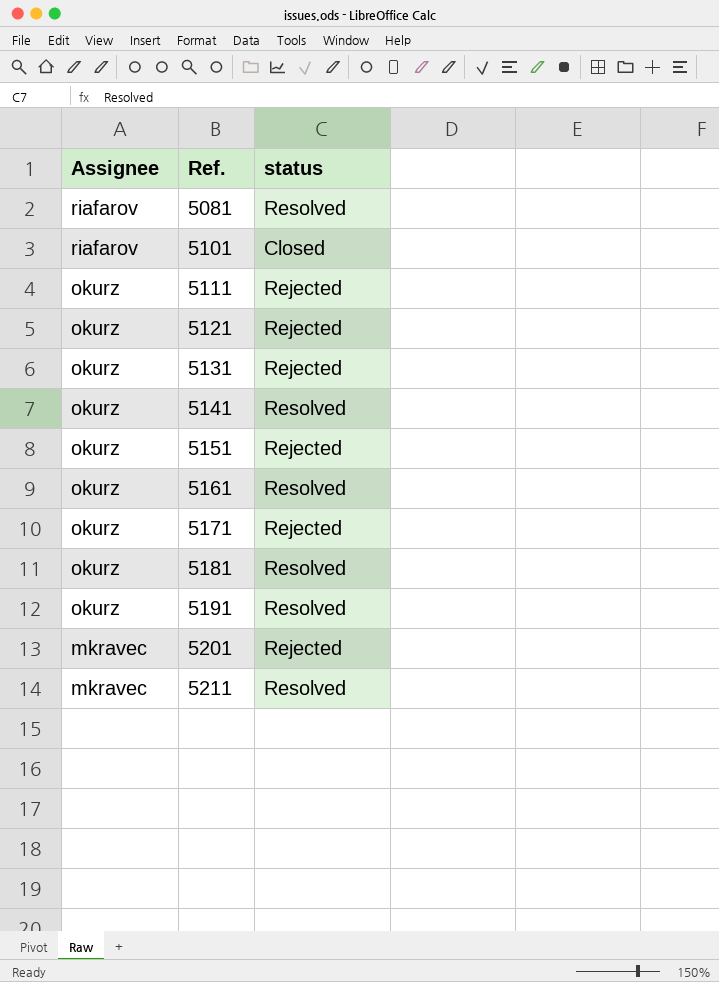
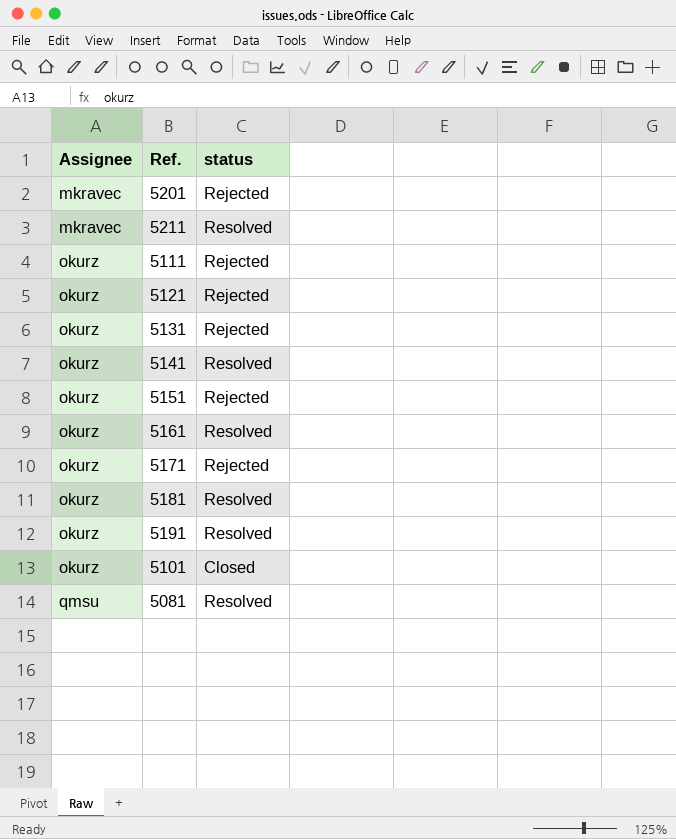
row order: Assignee descending -> Assignee ascending
5101 | Assignee: riafarov -> okurz
5081 | Assignee: riafarov -> qmsu

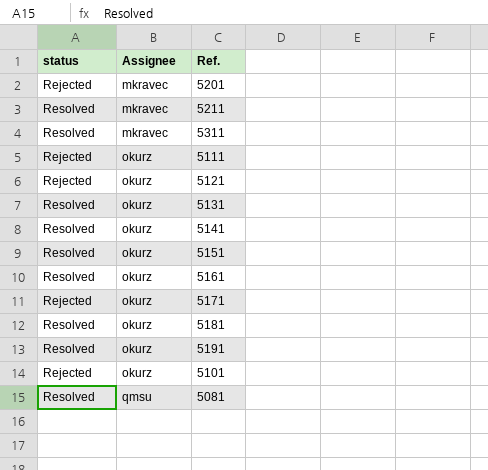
column status | position: 3 -> 1
row 5311: none -> Resolved | mkravec
5131 | status: Rejected -> Resolved
5151 | status: Rejected -> Resolved
5101 | status: Closed -> Rejected

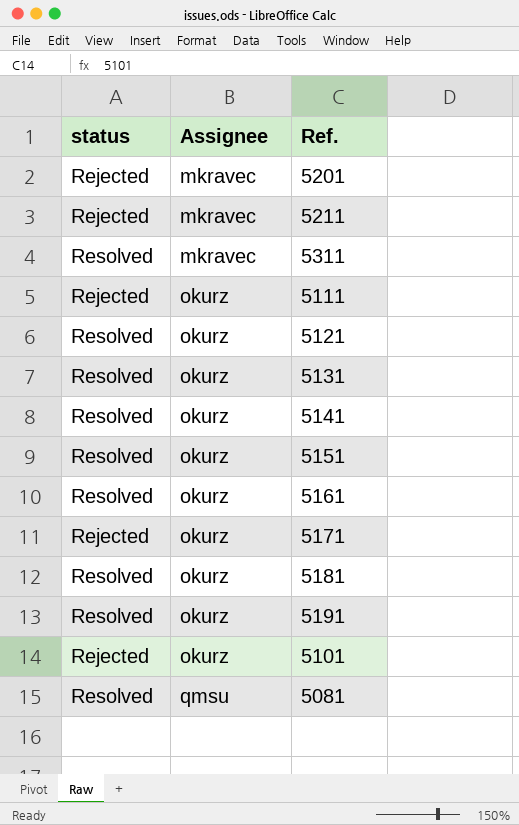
5211 | status: Resolved -> Rejected
5121 | status: Rejected -> Resolved

